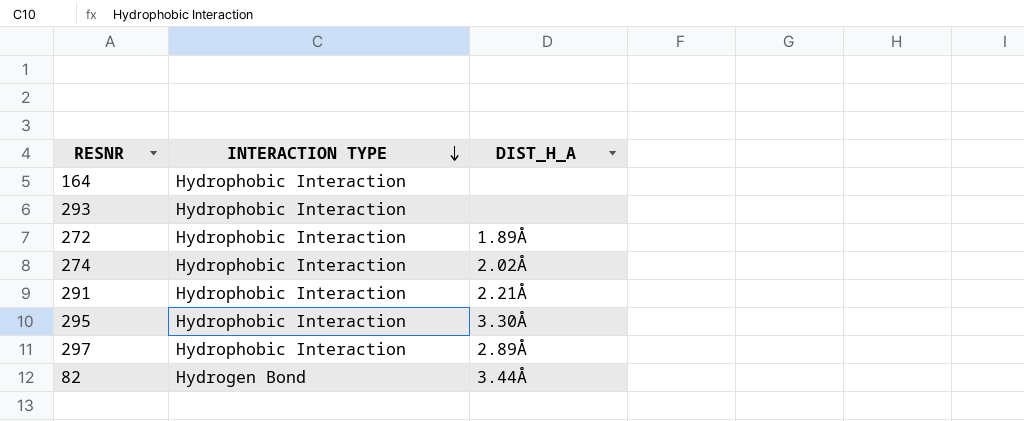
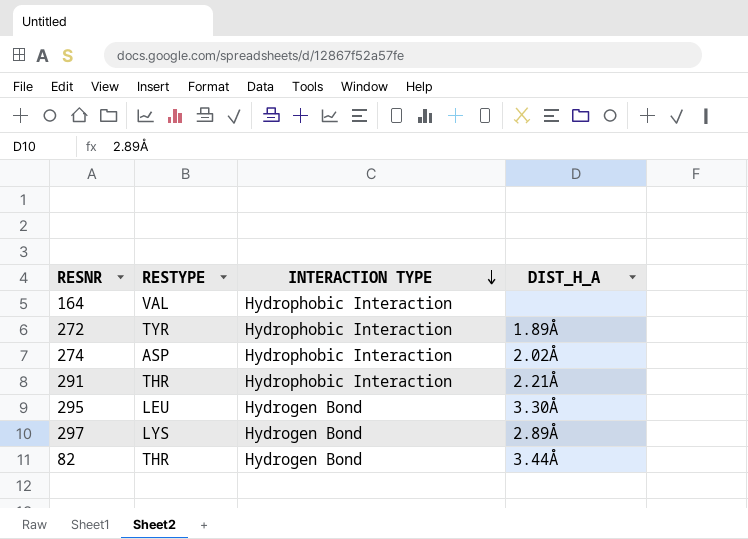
column RESTYPE | position: none -> 2
row 293: Hydrophobic Interaction | none -> none
295 | INTERACTION TYPE: Hydrophobic Interaction -> Hydrogen Bond
297 | INTERACTION TYPE: Hydrophobic Interaction -> Hydrogen Bond

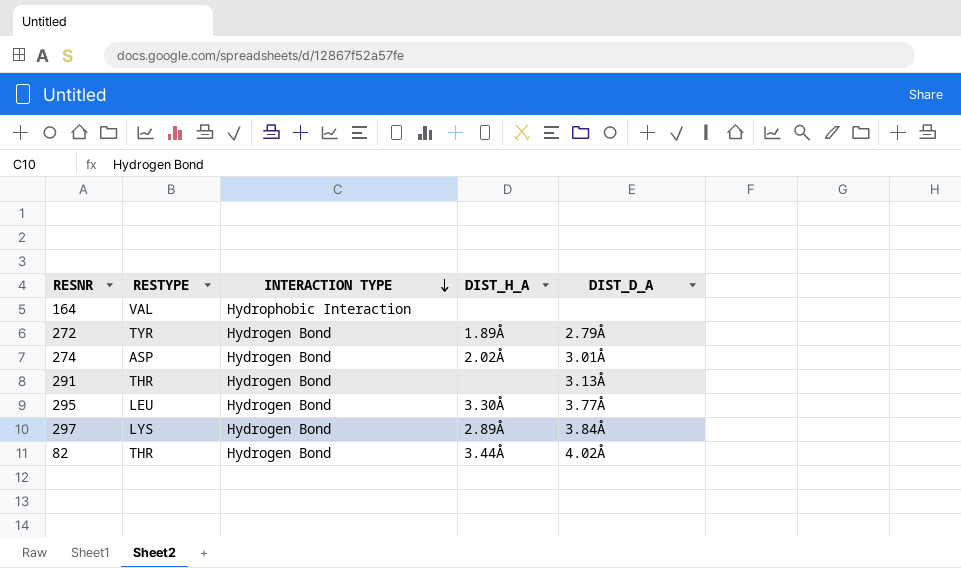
column DIST_D_A | position: none -> 5
272 | INTERACTION TYPE: Hydrophobic Interaction -> Hydrogen Bond
274 | INTERACTION TYPE: Hydrophobic Interaction -> Hydrogen Bond
291 | INTERACTION TYPE: Hydrophobic Interaction -> Hydrogen Bond
291 | DIST_H_A: 2.21Å -> none

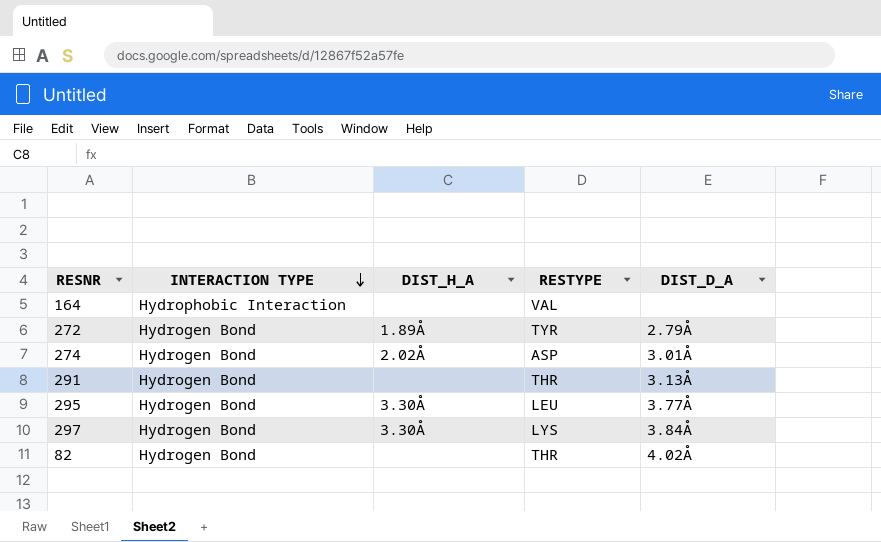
column RESTYPE | position: 2 -> 4
297 | DIST_H_A: 2.89Å -> 3.30Å
82 | DIST_H_A: 3.44Å -> none

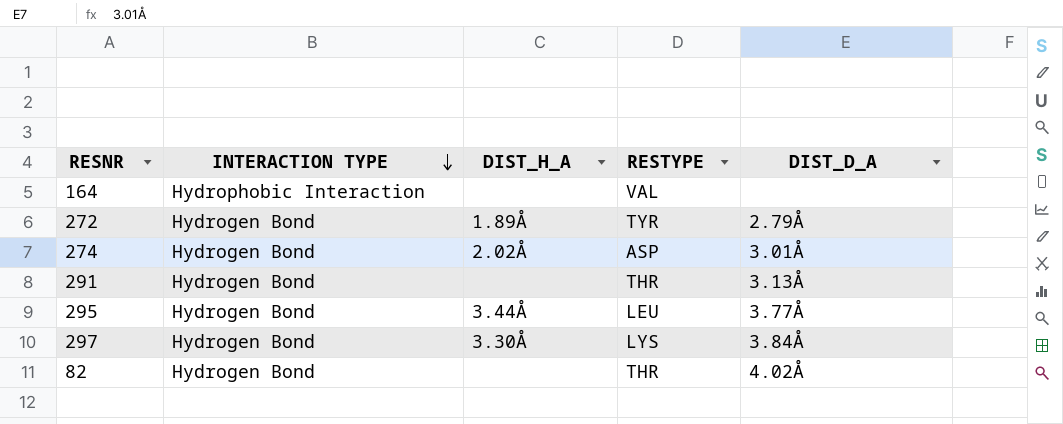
295 | DIST_H_A: 3.30Å -> 3.44Å

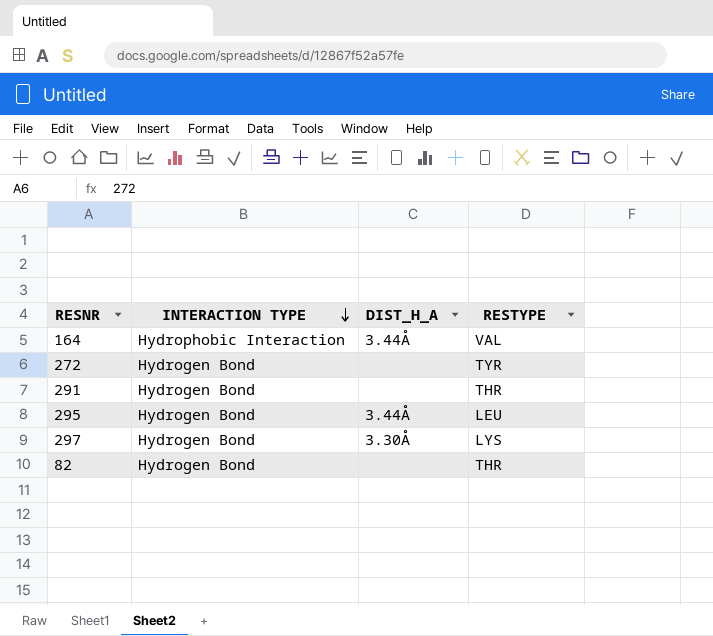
column DIST_D_A | position: 5 -> none
row 274: Hydrogen Bond | 2.02Å | ASP | 3.01Å -> none
164 | DIST_H_A: none -> 3.44Å
272 | DIST_H_A: 1.89Å -> none

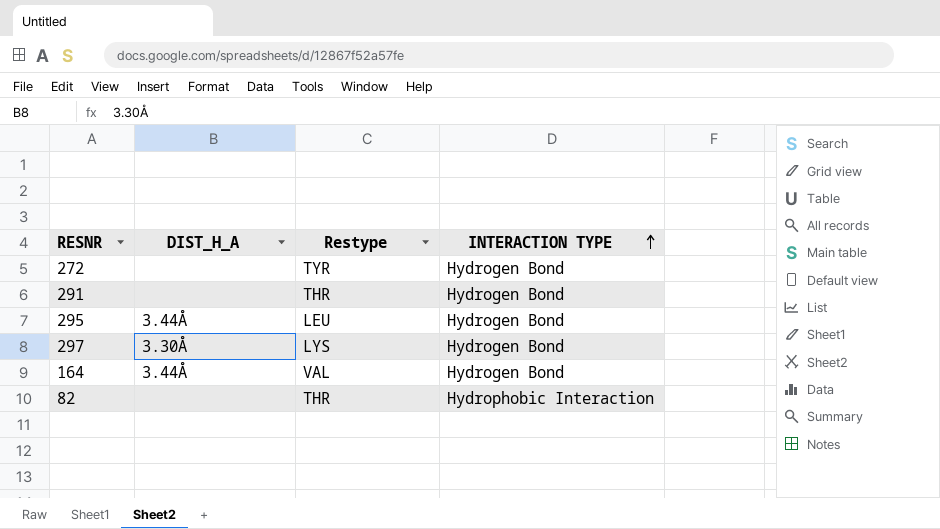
row order: INTERACTION TYPE descending -> INTERACTION TYPE ascending
column name: RESTYPE -> Restype
column INTERACTION TYPE | position: 2 -> 4
164 | INTERACTION TYPE: Hydrophobic Interaction -> Hydrogen Bond
82 | INTERACTION TYPE: Hydrogen Bond -> Hydrophobic Interaction

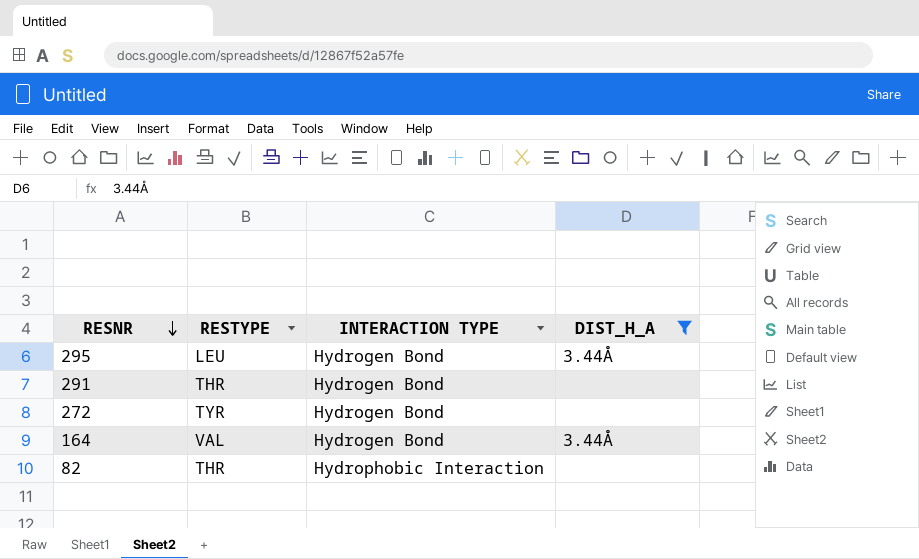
filter: none -> DIST_H_A != 3.30Å
row order: INTERACTION TYPE ascending -> RESNR descending
column name: Restype -> RESTYPE
column DIST_H_A | position: 2 -> 4

